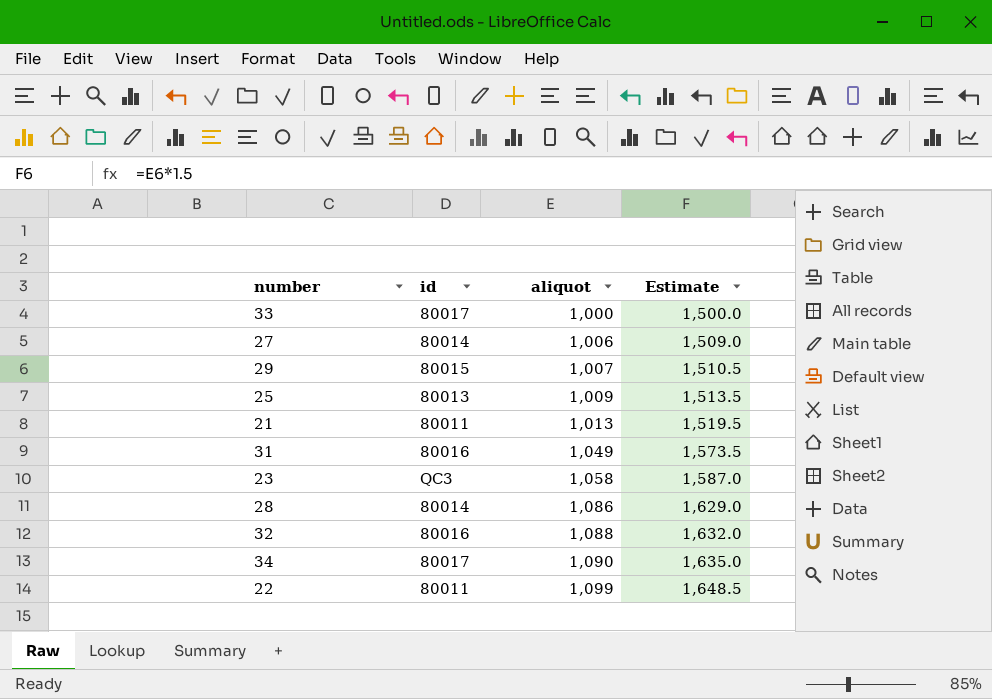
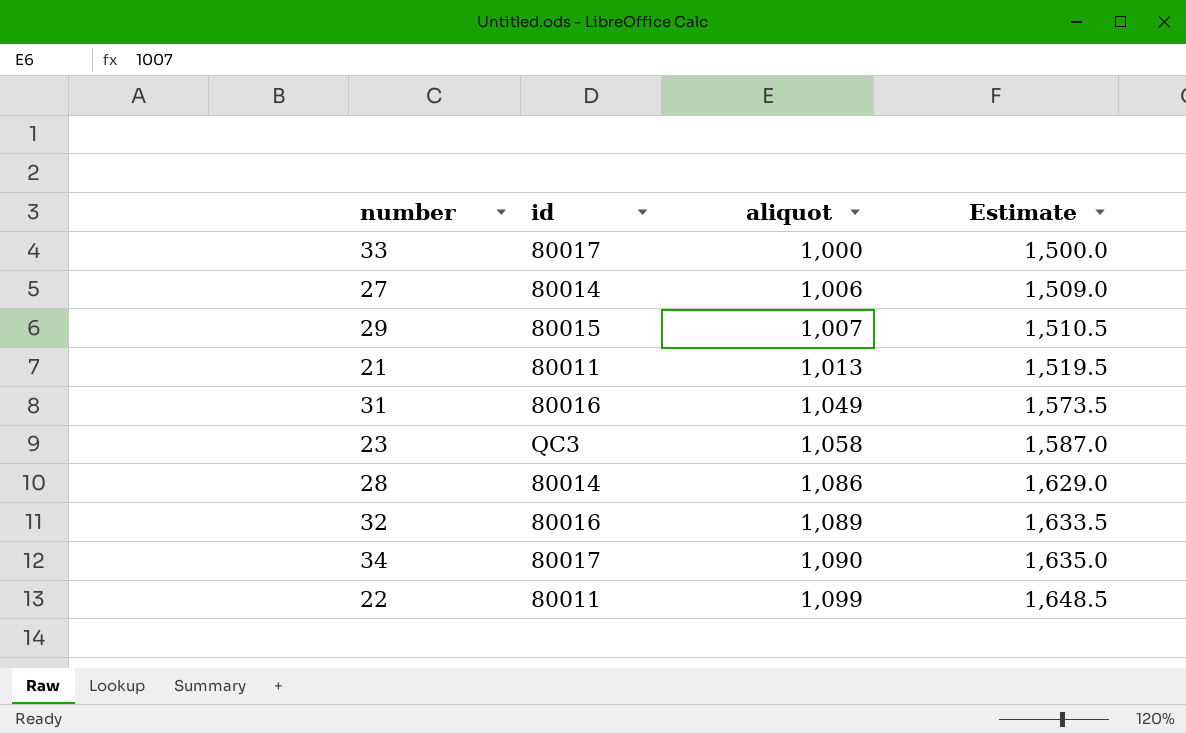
row 25: 80013 | 1,009 | 1,513.5 -> none
32 | aliquot: 1,088 -> 1,089
32 | Estimate: 1,632.0 -> 1,633.5

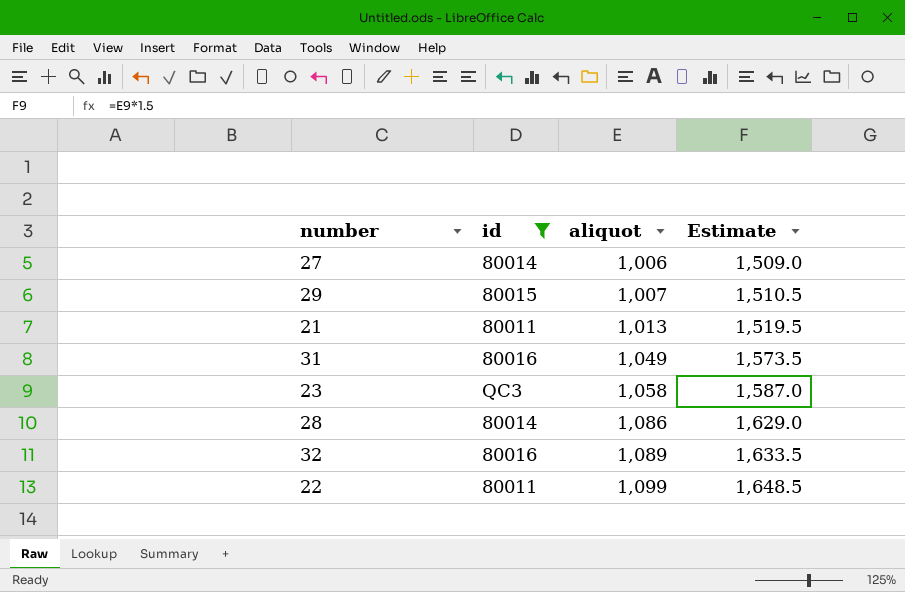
filter: none -> id != 80017

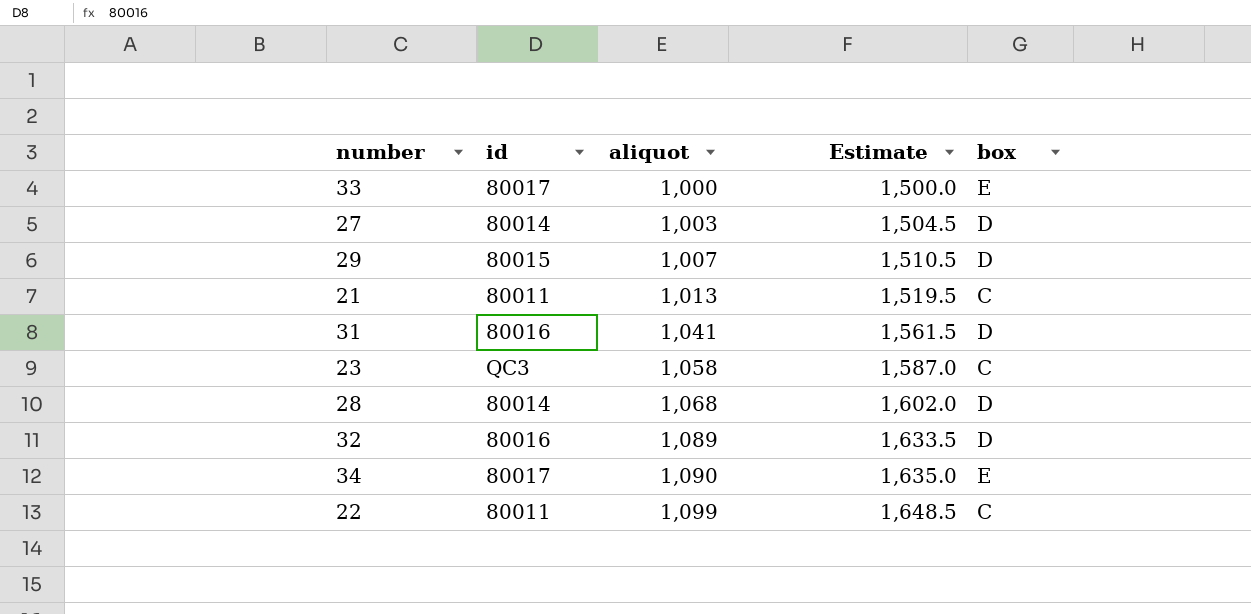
filter: id != 80017 -> none
column box | position: none -> 5
27 | aliquot: 1,006 -> 1,003
27 | Estimate: 1,509.0 -> 1,504.5
31 | aliquot: 1,049 -> 1,041
31 | Estimate: 1,573.5 -> 1,561.5
28 | aliquot: 1,086 -> 1,068
28 | Estimate: 1,629.0 -> 1,602.0

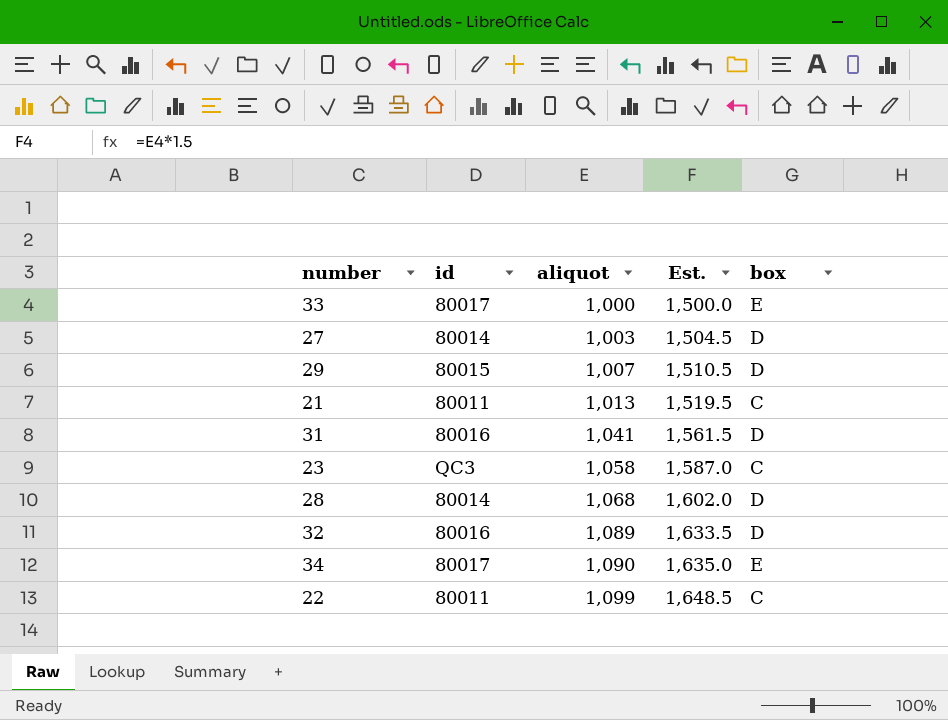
column name: Estimate -> Est.

